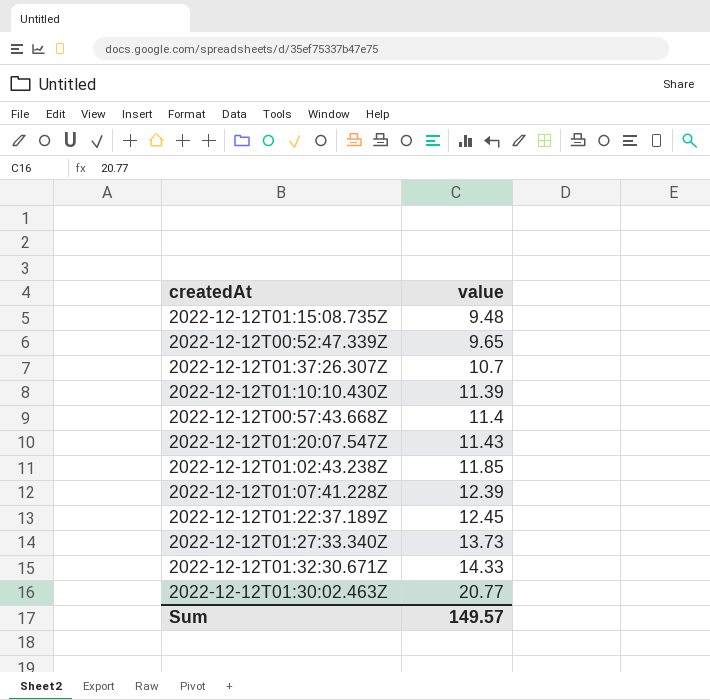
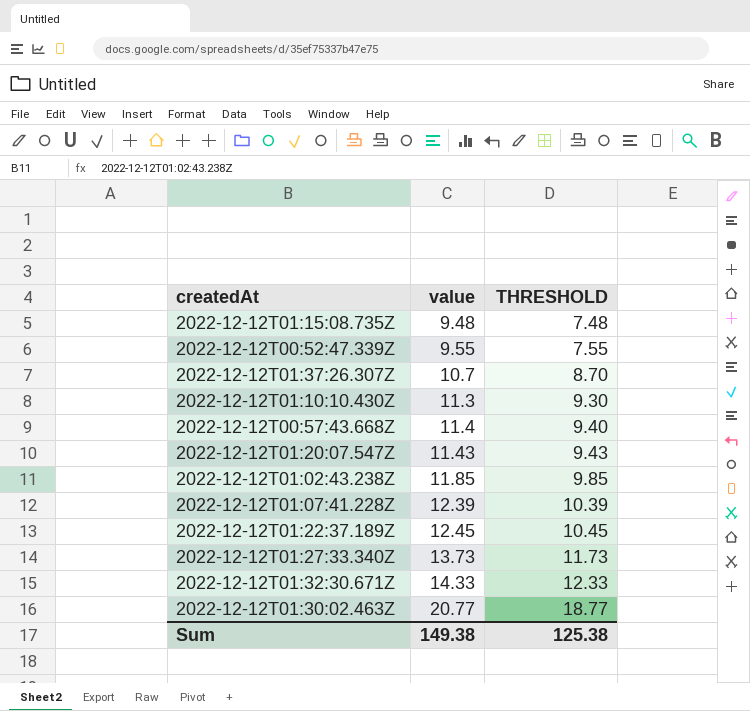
column THRESHOLD | formula: none -> [value] - 2
2022-12-12T00:52:47.339Z | value: 9.65 -> 9.55
2022-12-12T01:10:10.430Z | value: 11.39 -> 11.3
Sum | value: 149.57 -> 149.38

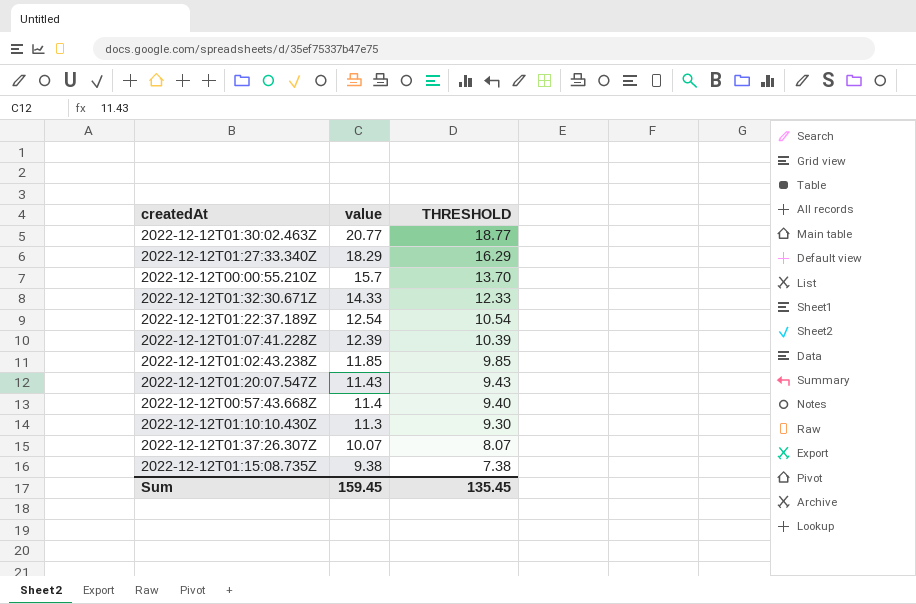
row order: value ascending -> value descending
row 2022-12-12T00:52:47.339Z: 9.55 | 7.55 -> none
2022-12-12T01:27:33.340Z | value: 13.73 -> 18.29
2022-12-12T01:27:33.340Z | THRESHOLD: 11.73 -> 16.29
row 2022-12-12T00:00:55.210Z: none -> 15.7 | 13.70
2022-12-12T01:22:37.189Z | value: 12.45 -> 12.54
2022-12-12T01:22:37.189Z | THRESHOLD: 10.45 -> 10.54
2022-12-12T01:37:26.307Z | value: 10.7 -> 10.07
2022-12-12T01:37:26.307Z | THRESHOLD: 8.70 -> 8.07
2022-12-12T01:15:08.735Z | value: 9.48 -> 9.38
2022-12-12T01:15:08.735Z | THRESHOLD: 7.48 -> 7.38
Sum | value: 149.38 -> 159.45
Sum | THRESHOLD: 125.38 -> 135.45

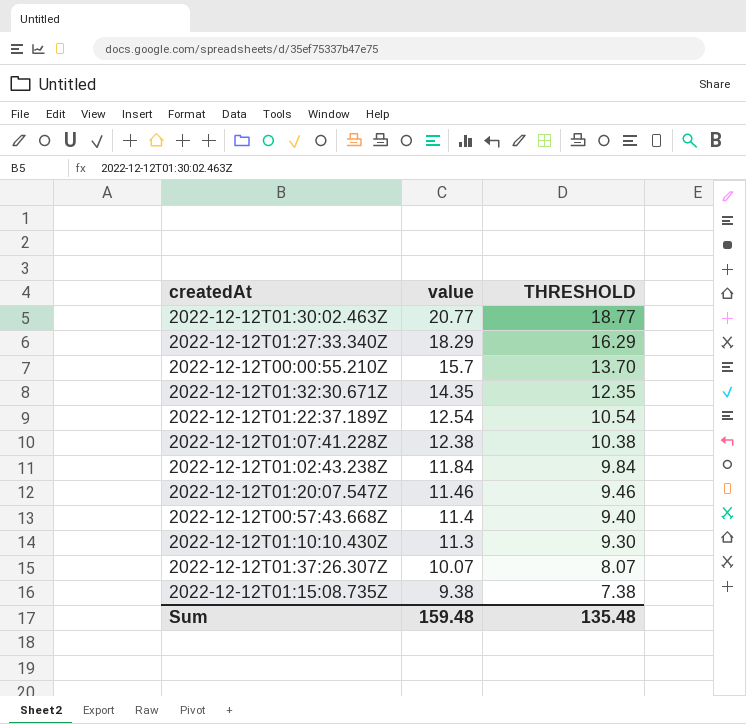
2022-12-12T01:32:30.671Z | value: 14.33 -> 14.35
2022-12-12T01:32:30.671Z | THRESHOLD: 12.33 -> 12.35
2022-12-12T01:07:41.228Z | value: 12.39 -> 12.38
2022-12-12T01:07:41.228Z | THRESHOLD: 10.39 -> 10.38
2022-12-12T01:02:43.238Z | value: 11.85 -> 11.84
2022-12-12T01:02:43.238Z | THRESHOLD: 9.85 -> 9.84
2022-12-12T01:20:07.547Z | value: 11.43 -> 11.46
2022-12-12T01:20:07.547Z | THRESHOLD: 9.43 -> 9.46
Sum | value: 159.45 -> 159.48
Sum | THRESHOLD: 135.45 -> 135.48

